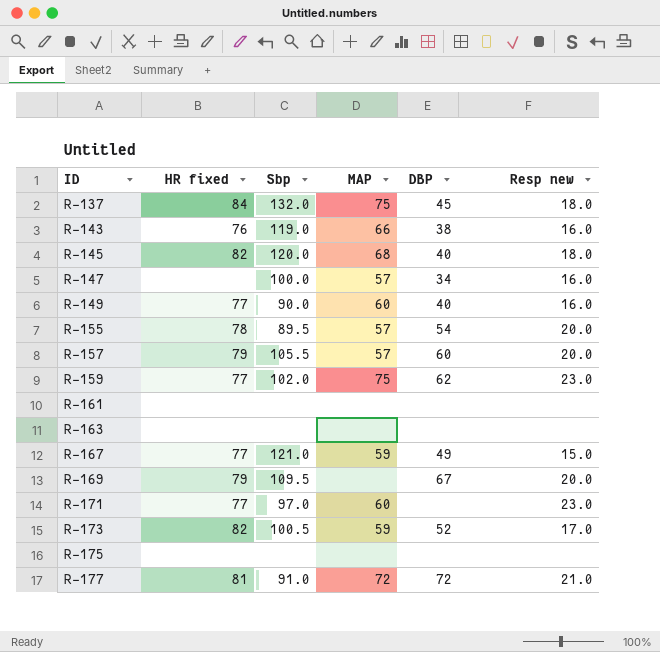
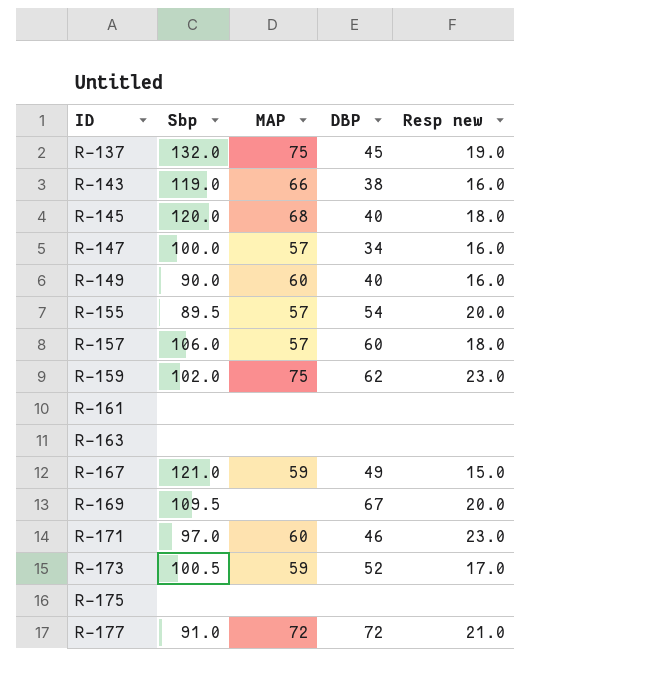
column HR fixed | position: 2 -> none
R-137 | Resp new: 18.0 -> 19.0
R-157 | Sbp: 105.5 -> 106.0
R-157 | Resp new: 20.0 -> 18.0
R-171 | DBP: none -> 46

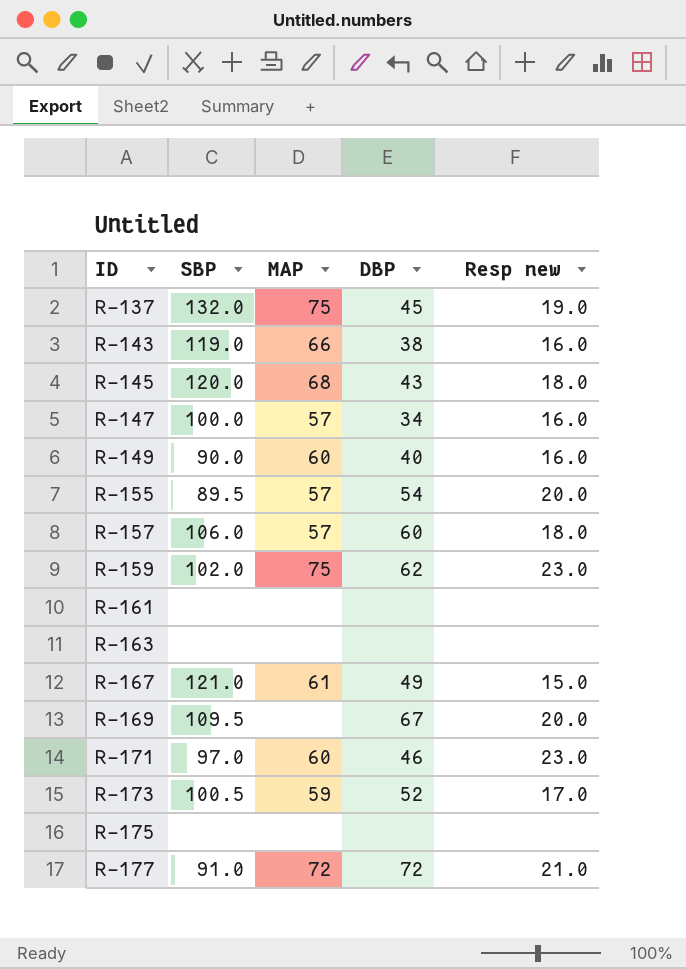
column name: Sbp -> SBP
R-145 | DBP: 40 -> 43
R-167 | MAP: 59 -> 61

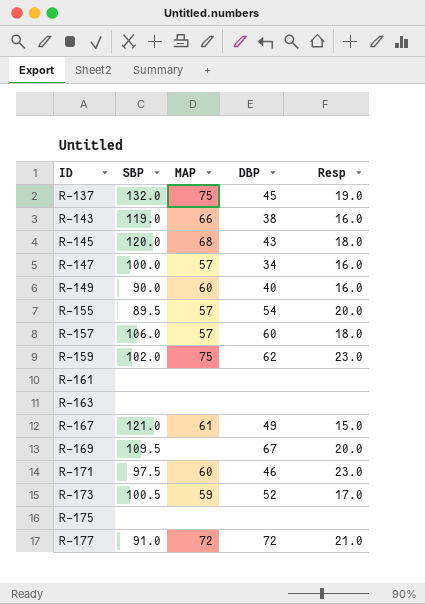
column name: Resp new -> Resp
R-171 | SBP: 97.0 -> 97.5

